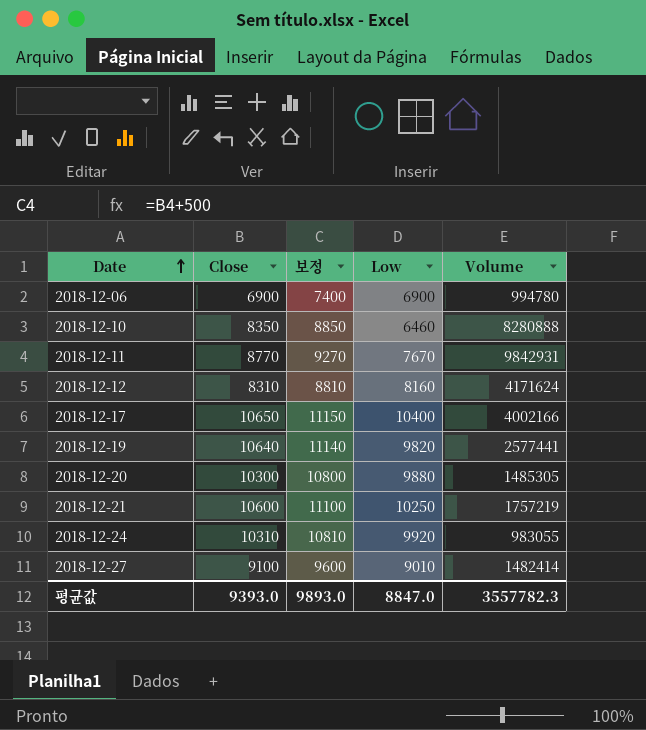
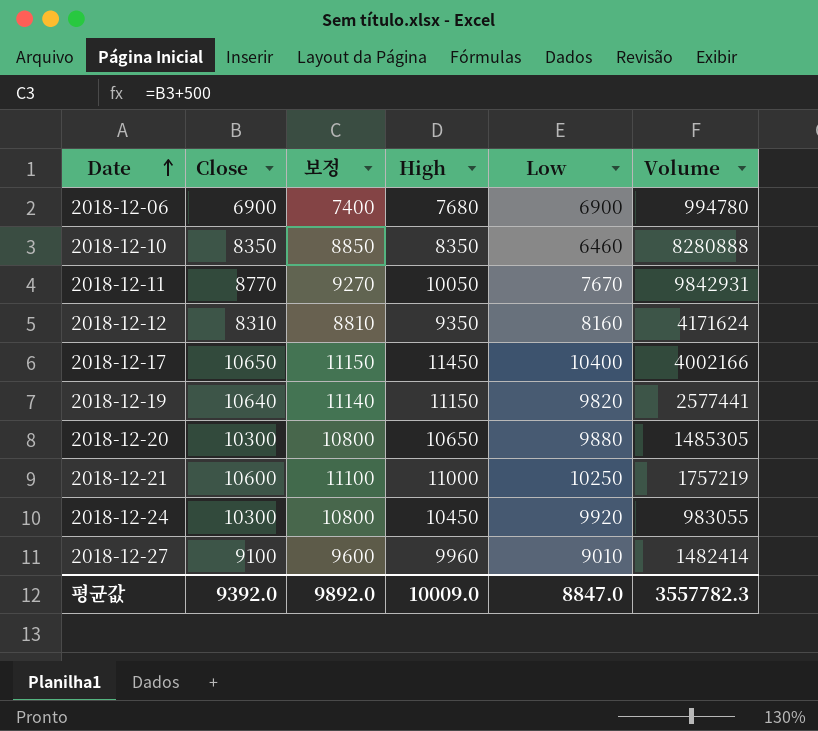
column High | position: none -> 4
2018-12-24 | Close: 10310 -> 10300
2018-12-24 | 보정: 10810 -> 10800
평균값 | Close: 9393.0 -> 9392.0
평균값 | 보정: 9893.0 -> 9892.0

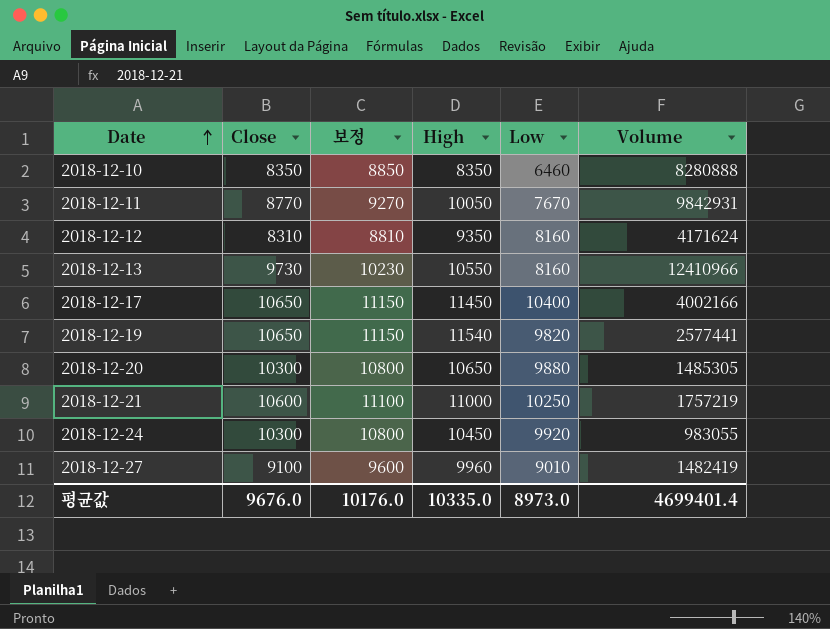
row 2018-12-06: 6900 | 7400 | 7680 | 6900 | 994780 -> none
row 2018-12-13: none -> 9730 | 10230 | 10550 | 8160 | 12410966
2018-12-19 | Close: 10640 -> 10650
2018-12-19 | 보정: 11140 -> 11150
2018-12-19 | High: 11150 -> 11540
2018-12-27 | Volume: 1482414 -> 1482419
평균값 | Close: 9392.0 -> 9676.0
평균값 | 보정: 9892.0 -> 10176.0
평균값 | High: 10009.0 -> 10335.0
평균값 | Low: 8847.0 -> 8973.0
평균값 | Volume: 3557782.3 -> 4699401.4

